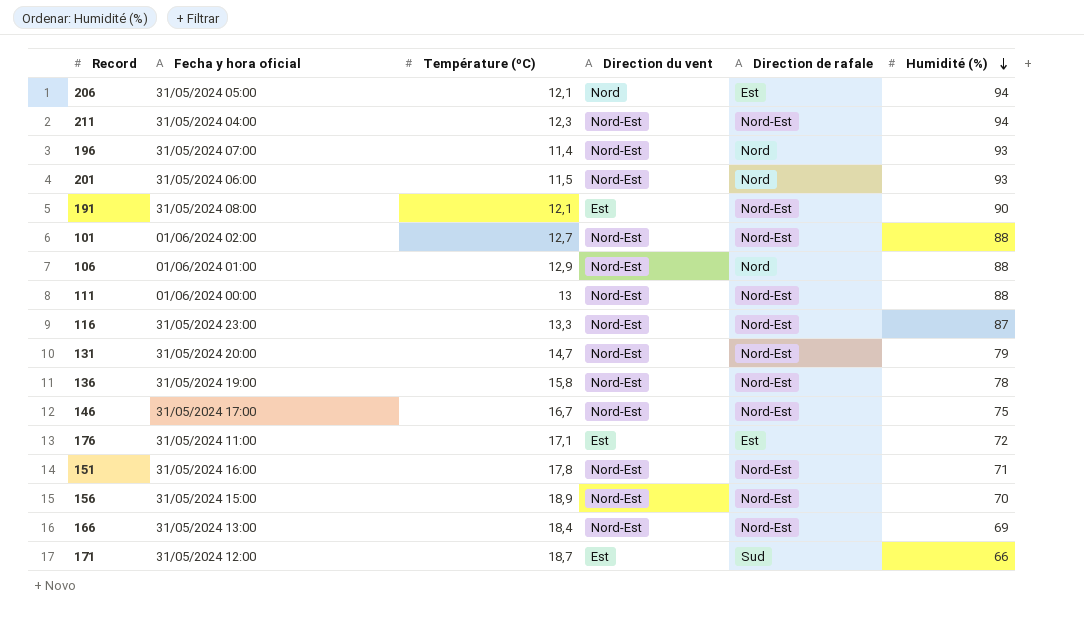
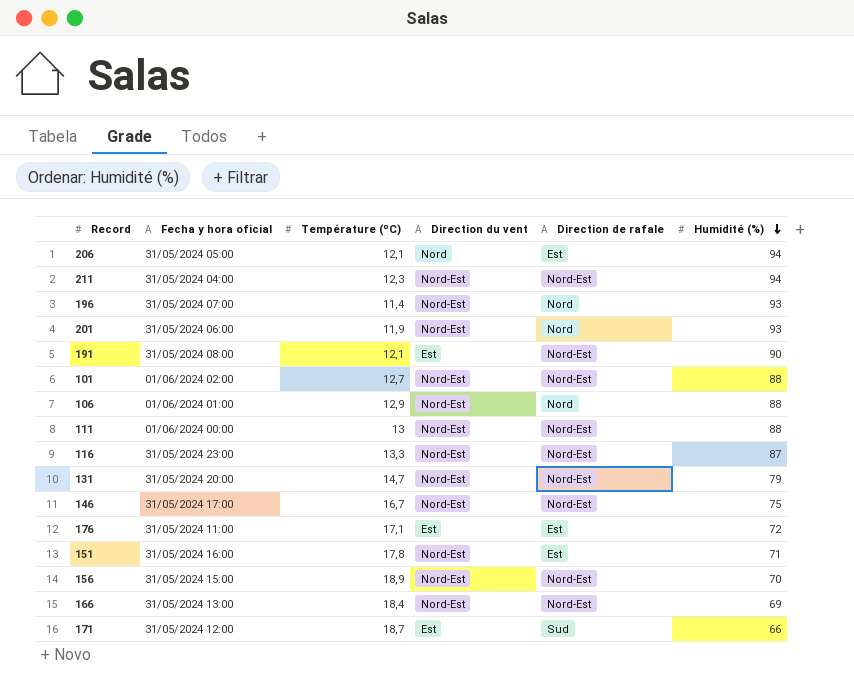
row 136: 31/05/2024 19:00 | 15,8 | Nord-Est | Nord-Est | 78 -> none
201 | Température (ºC): 11,5 -> 11,9
151 | Direction de rafale: Nord-Est -> Est

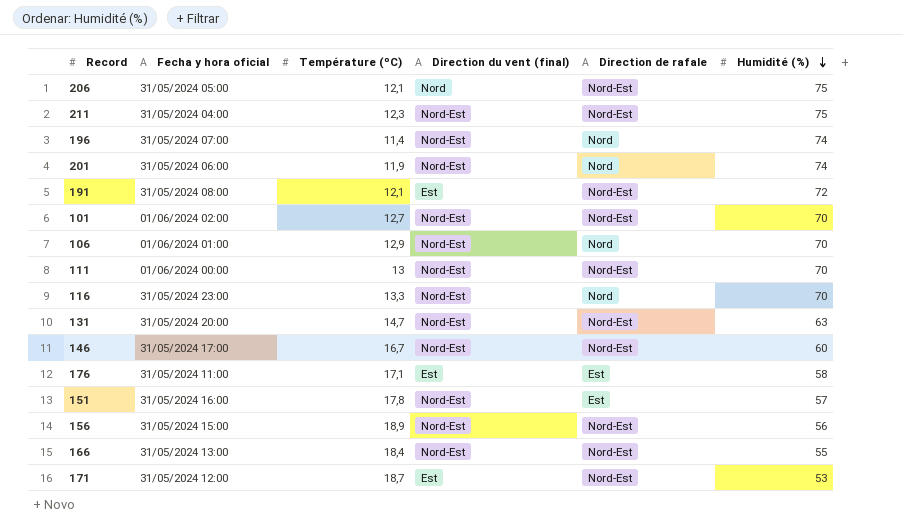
column name: Direction du vent -> Direction du vent (final)
206 | Direction de rafale: Est -> Nord-Est
206 | Humidité (%): 94 -> 75
211 | Humidité (%): 94 -> 75
196 | Humidité (%): 93 -> 74
201 | Humidité (%): 93 -> 74
191 | Humidité (%): 90 -> 72
101 | Humidité (%): 88 -> 70
106 | Humidité (%): 88 -> 70
111 | Humidité (%): 88 -> 70
116 | Direction de rafale: Nord-Est -> Nord
116 | Humidité (%): 87 -> 70
131 | Humidité (%): 79 -> 63
146 | Humidité (%): 75 -> 60
176 | Humidité (%): 72 -> 58
151 | Humidité (%): 71 -> 57
156 | Humidité (%): 70 -> 56
166 | Humidité (%): 69 -> 55
171 | Direction de rafale: Sud -> Nord-Est
171 | Humidité (%): 66 -> 53

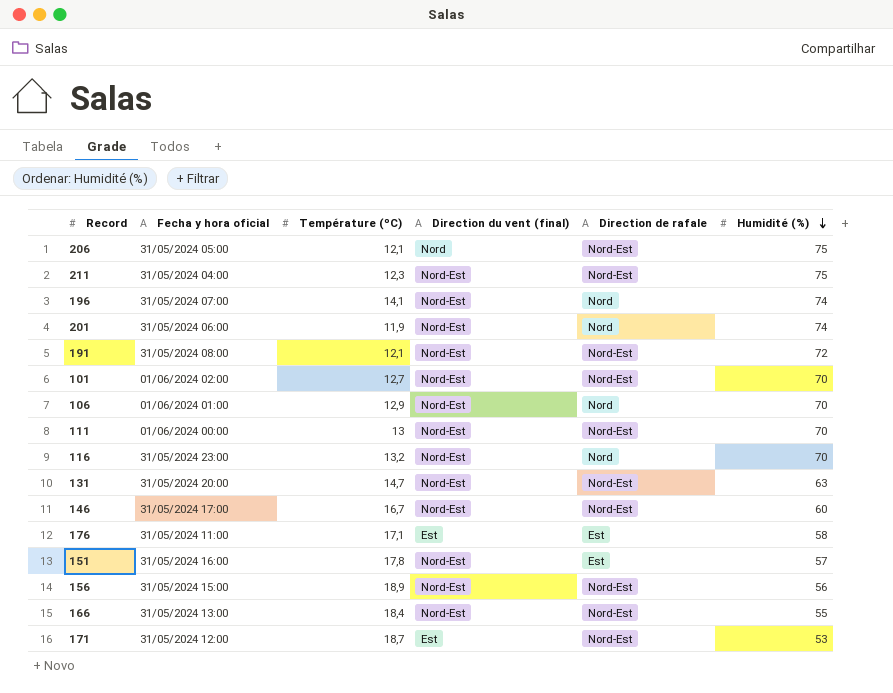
196 | Température (ºC): 11,4 -> 14,1
191 | Direction du vent (final): Est -> Nord-Est
116 | Température (ºC): 13,3 -> 13,2

